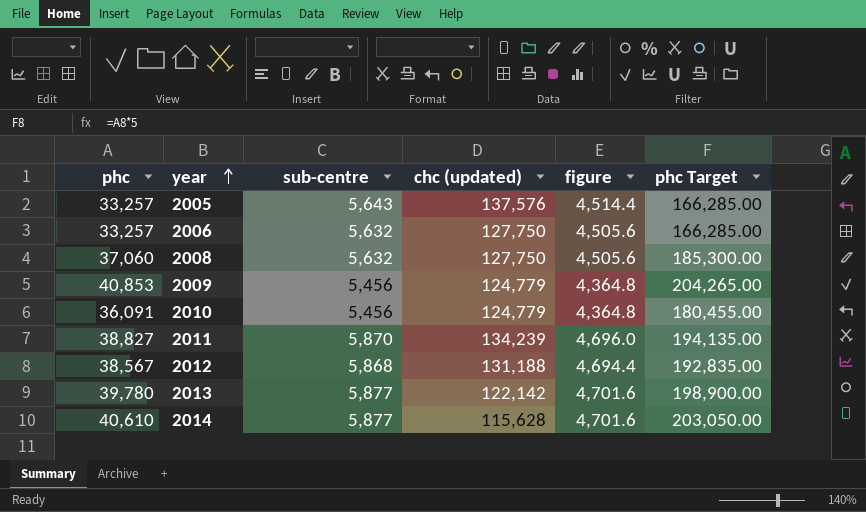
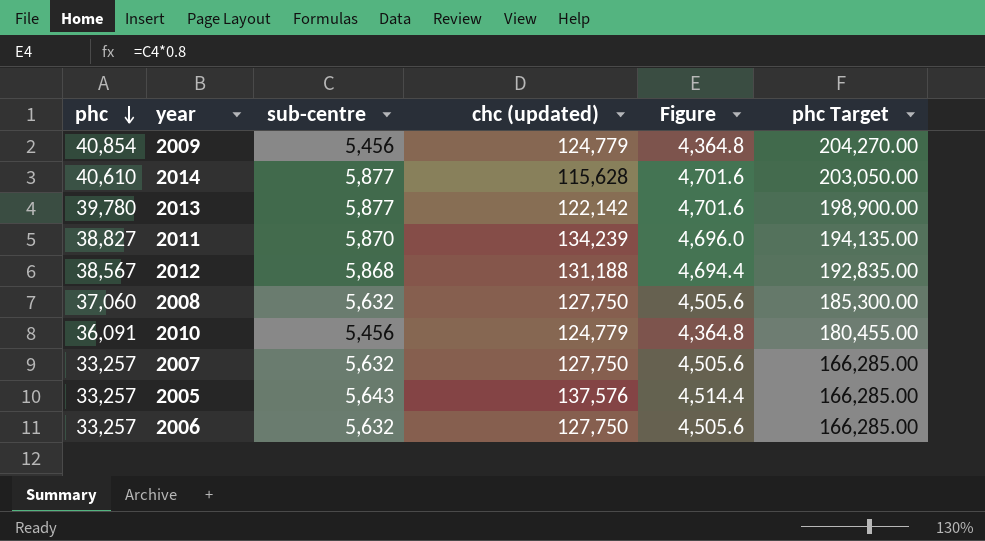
row order: year ascending -> phc descending
column name: figure -> Figure
2009 | phc: 40,853 -> 40,854
2009 | phc Target: 204,265.00 -> 204,270.00
row 2007: none -> 33,257 | 5,632 | 127,750 | 4,505.6 | 166,285.00

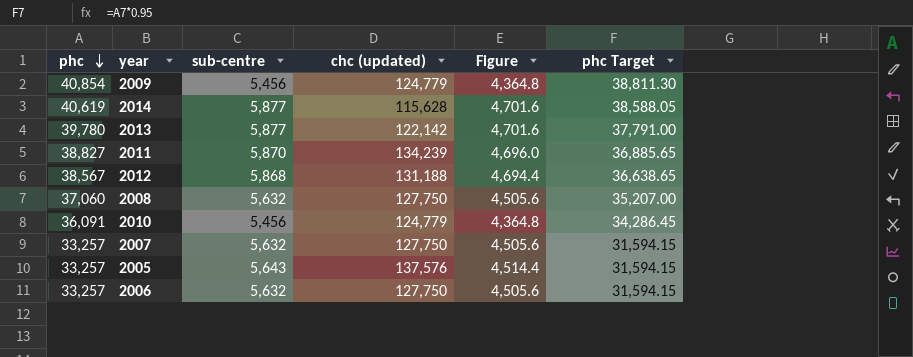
column phc Target | formula: [phc] * 5 -> [phc] * 0.95
2014 | phc: 40,610 -> 40,619

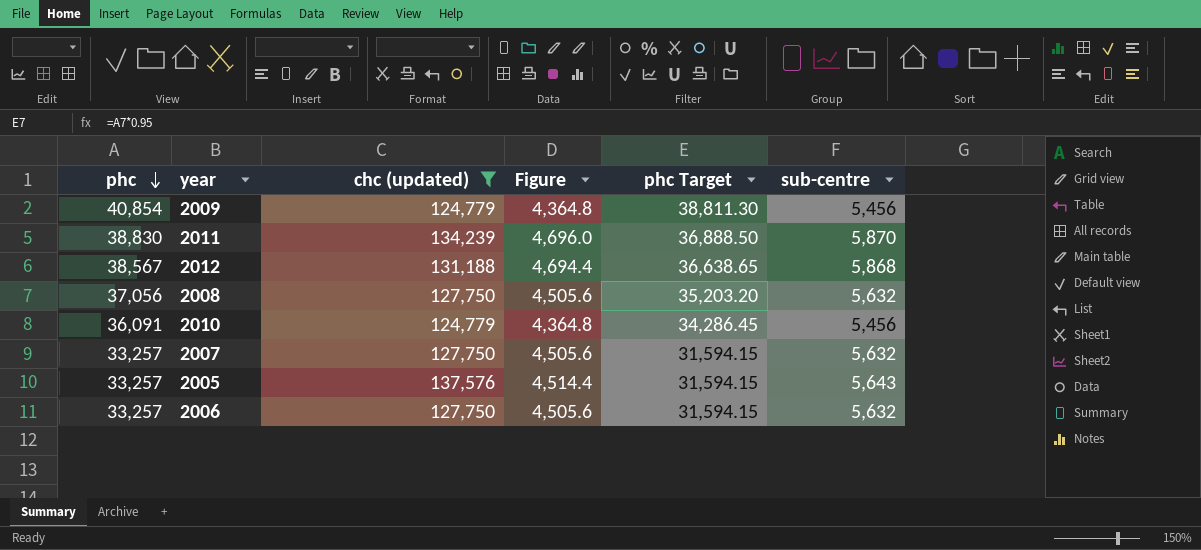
filter: none -> chc (updated) >= 124,779
column sub-centre | position: 3 -> 6
2011 | phc: 38,827 -> 38,830
2011 | phc Target: 36,885.65 -> 36,888.50
2008 | phc: 37,060 -> 37,056
2008 | phc Target: 35,207.00 -> 35,203.20

